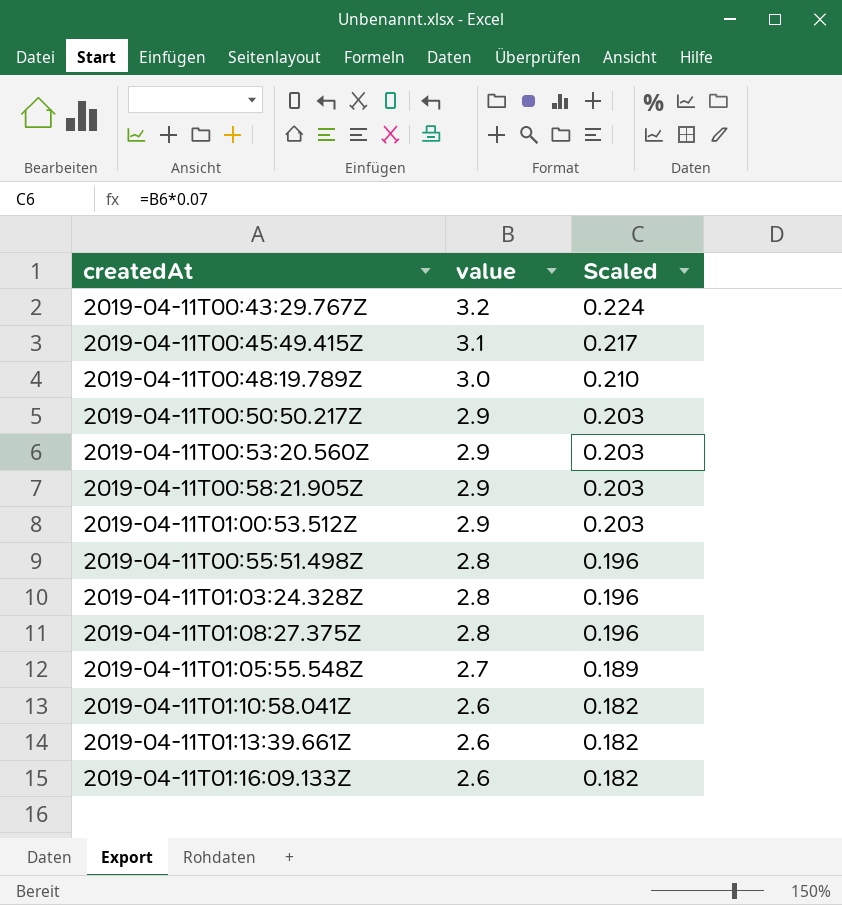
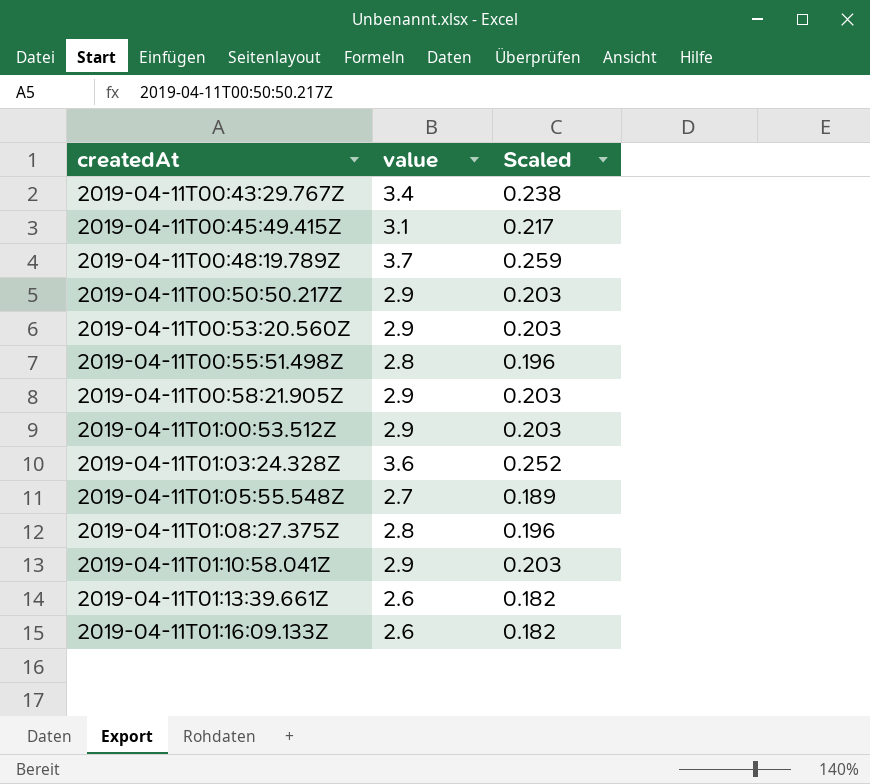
row order: value descending -> createdAt ascending
2019-04-11T00:43:29.767Z | value: 3.2 -> 3.4
2019-04-11T00:43:29.767Z | Scaled: 0.224 -> 0.238
2019-04-11T00:48:19.789Z | value: 3.0 -> 3.7
2019-04-11T00:48:19.789Z | Scaled: 0.210 -> 0.259
2019-04-11T01:03:24.328Z | value: 2.8 -> 3.6
2019-04-11T01:03:24.328Z | Scaled: 0.196 -> 0.252
2019-04-11T01:10:58.041Z | value: 2.6 -> 2.9
2019-04-11T01:10:58.041Z | Scaled: 0.182 -> 0.203

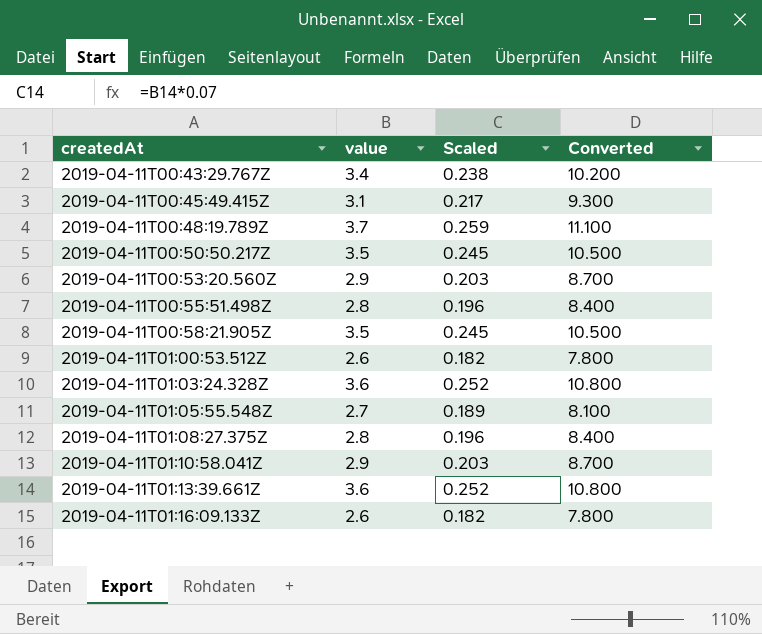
column Converted | formula: none -> [value] * 3
2019-04-11T00:50:50.217Z | value: 2.9 -> 3.5
2019-04-11T00:50:50.217Z | Scaled: 0.203 -> 0.245
2019-04-11T00:58:21.905Z | value: 2.9 -> 3.5
2019-04-11T00:58:21.905Z | Scaled: 0.203 -> 0.245
2019-04-11T01:00:53.512Z | value: 2.9 -> 2.6
2019-04-11T01:00:53.512Z | Scaled: 0.203 -> 0.182
2019-04-11T01:13:39.661Z | value: 2.6 -> 3.6
2019-04-11T01:13:39.661Z | Scaled: 0.182 -> 0.252

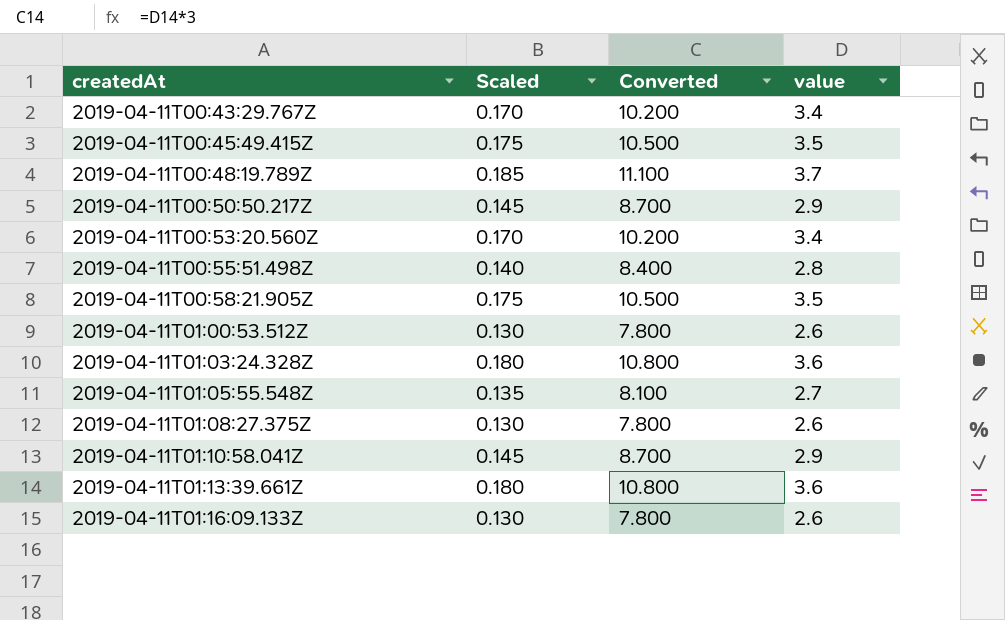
column Scaled | formula: [value] * 0.07 -> [value] * 0.05
column value | position: 2 -> 4
2019-04-11T00:45:49.415Z | Converted: 9.300 -> 10.500
2019-04-11T00:45:49.415Z | value: 3.1 -> 3.5
2019-04-11T00:50:50.217Z | Converted: 10.500 -> 8.700
2019-04-11T00:50:50.217Z | value: 3.5 -> 2.9
2019-04-11T00:53:20.560Z | Converted: 8.700 -> 10.200
2019-04-11T00:53:20.560Z | value: 2.9 -> 3.4
2019-04-11T01:08:27.375Z | Converted: 8.400 -> 7.800
2019-04-11T01:08:27.375Z | value: 2.8 -> 2.6

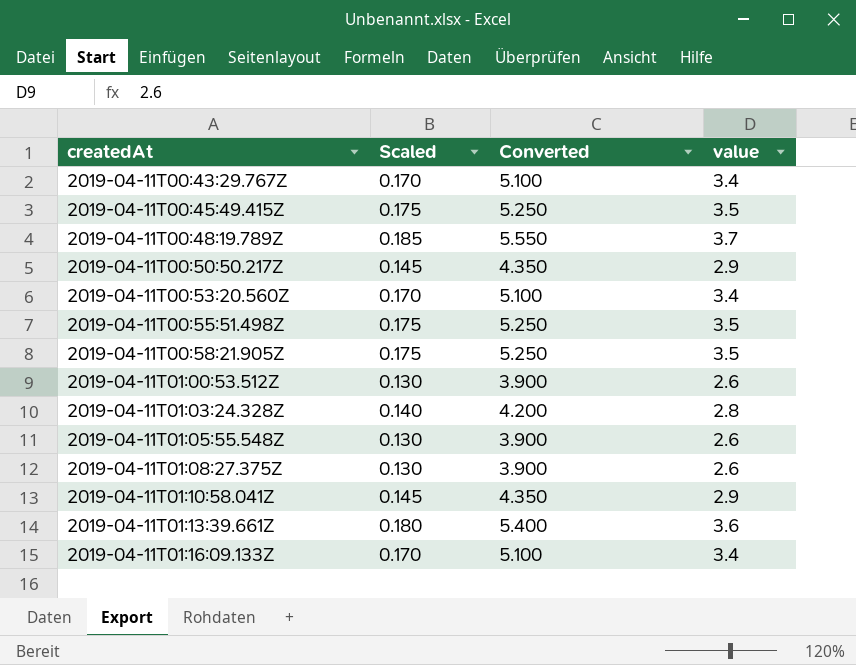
column Converted | formula: [value] * 3 -> [value] * 1.5
2019-04-11T00:55:51.498Z | Scaled: 0.140 -> 0.175
2019-04-11T00:55:51.498Z | value: 2.8 -> 3.5
2019-04-11T01:03:24.328Z | Scaled: 0.180 -> 0.140
2019-04-11T01:03:24.328Z | value: 3.6 -> 2.8
2019-04-11T01:05:55.548Z | Scaled: 0.135 -> 0.130
2019-04-11T01:05:55.548Z | value: 2.7 -> 2.6
2019-04-11T01:16:09.133Z | Scaled: 0.130 -> 0.170
2019-04-11T01:16:09.133Z | value: 2.6 -> 3.4

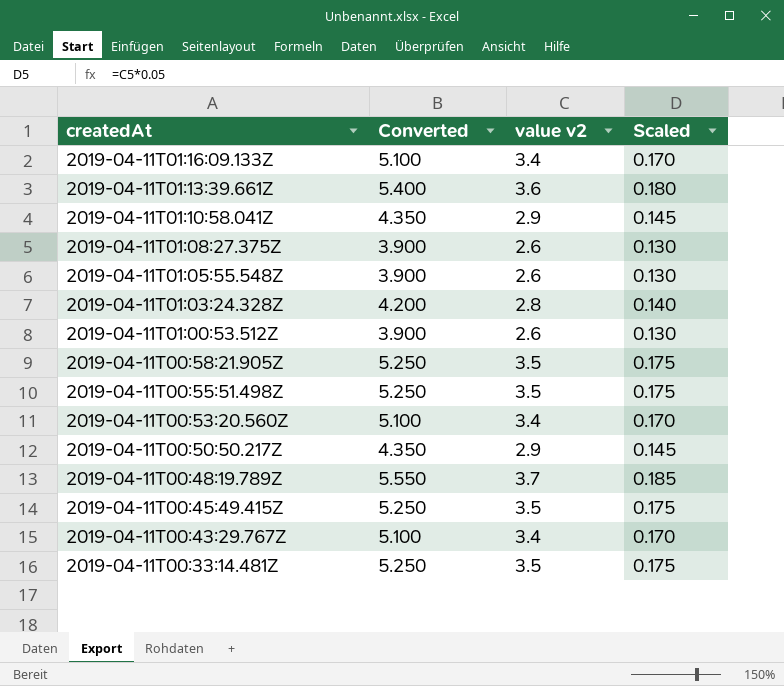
row order: createdAt ascending -> createdAt descending
column name: value -> value v2
column Scaled | position: 2 -> 4
row 2019-04-11T00:33:14.481Z: none -> 5.250 | 3.5 | 0.175

